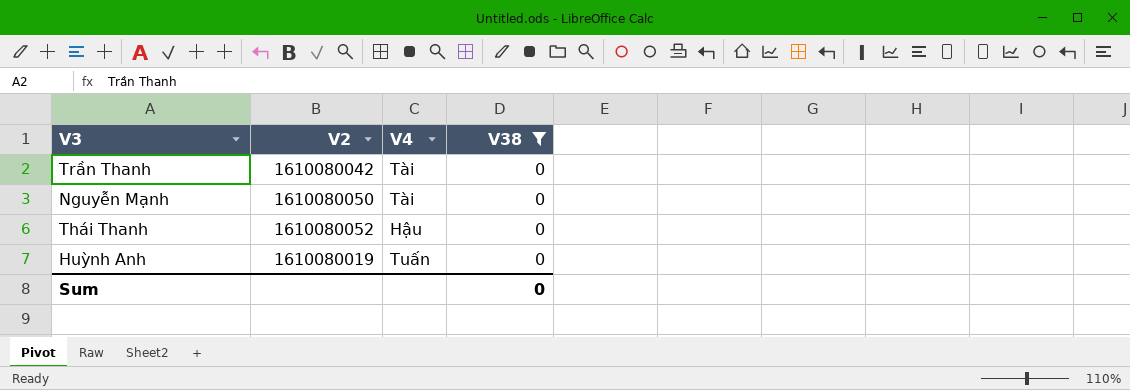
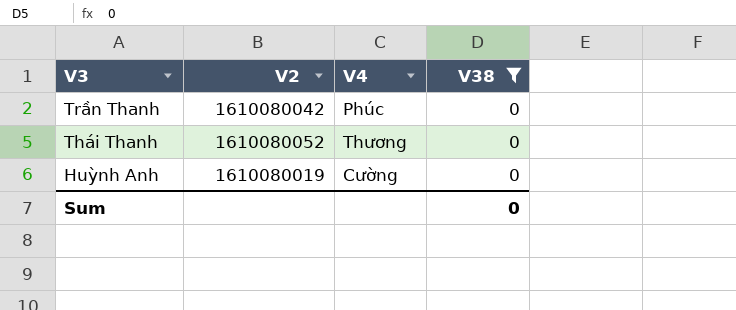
row Nguyễn Mạnh: 1610080050 | Tài | 0 -> none
Trần Thanh | V4: Tài -> Phúc
Thái Thanh | V4: Hậu -> Thương
Huỳnh Anh | V4: Tuấn -> Cường

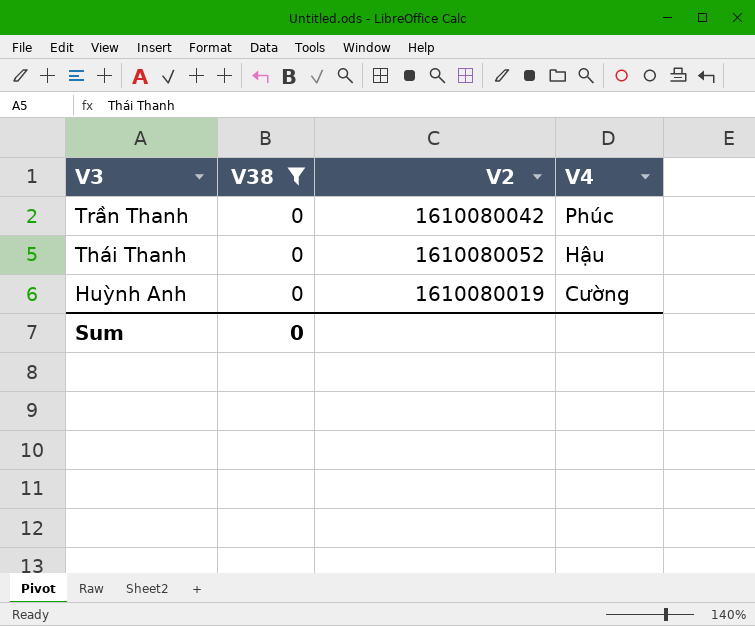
column V38 | position: 4 -> 2
Thái Thanh | V4: Thương -> Hậu

